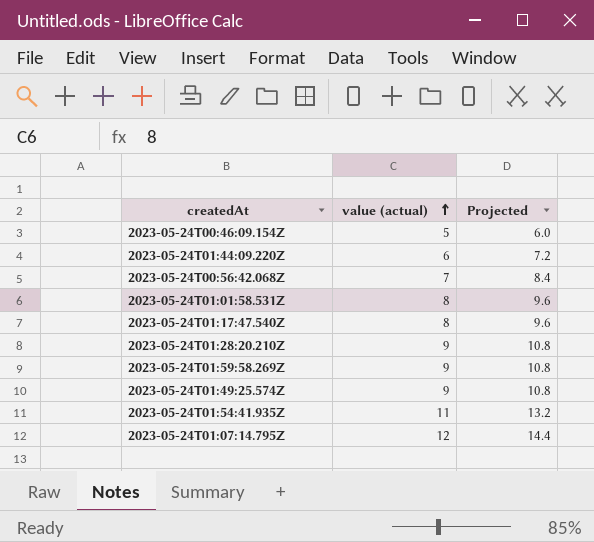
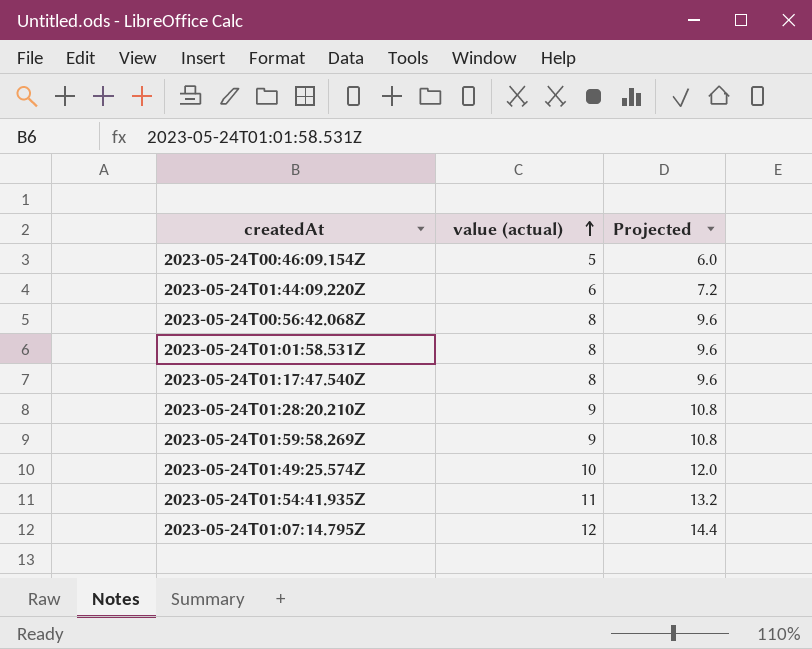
2023-05-24T00:56:42.068Z | value (actual): 7 -> 8
2023-05-24T00:56:42.068Z | Projected: 8.4 -> 9.6
2023-05-24T01:49:25.574Z | value (actual): 9 -> 10
2023-05-24T01:49:25.574Z | Projected: 10.8 -> 12.0

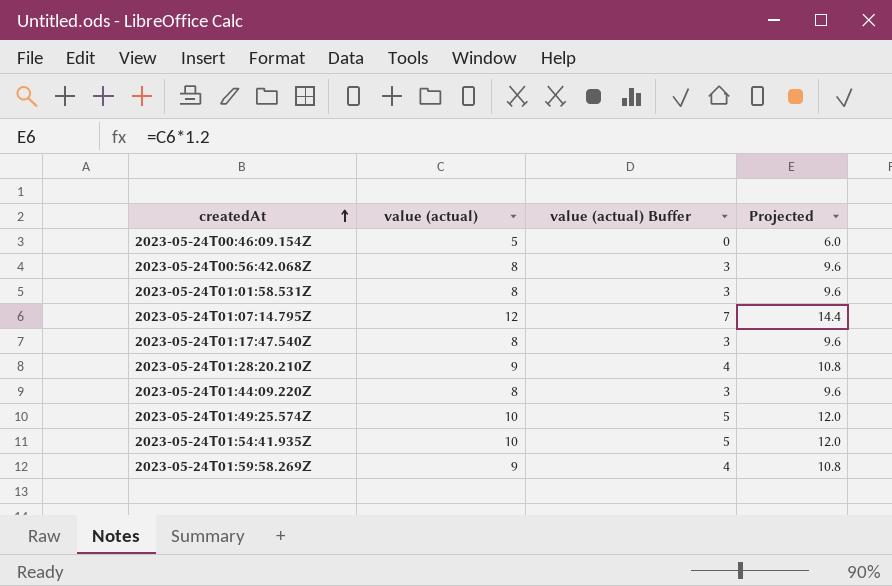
row order: value (actual) ascending -> createdAt ascending
column value (actual) Buffer | formula: none -> [value (actual)] - 5
2023-05-24T01:44:09.220Z | value (actual): 6 -> 8
2023-05-24T01:44:09.220Z | Projected: 7.2 -> 9.6
2023-05-24T01:54:41.935Z | value (actual): 11 -> 10
2023-05-24T01:54:41.935Z | Projected: 13.2 -> 12.0

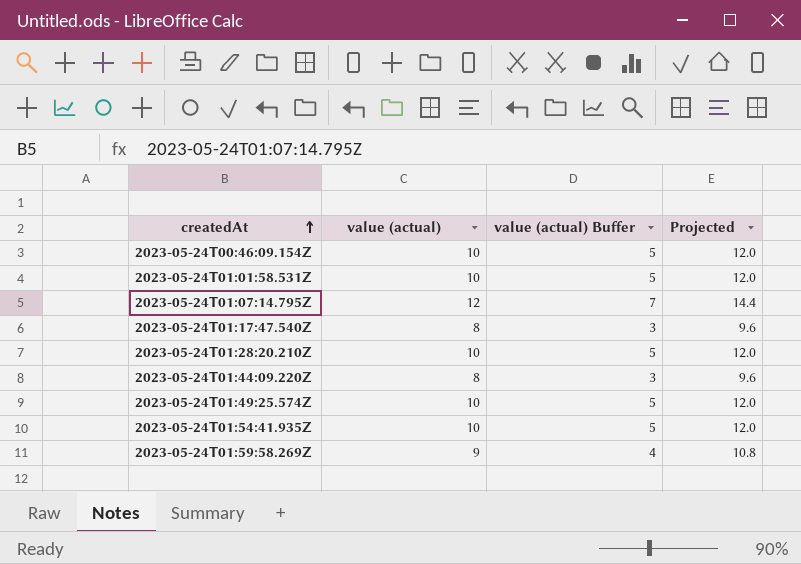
row 2023-05-24T00:56:42.068Z: 8 | 3 | 9.6 -> none
2023-05-24T00:46:09.154Z | value (actual): 5 -> 10
2023-05-24T00:46:09.154Z | value (actual) Buffer: 0 -> 5
2023-05-24T00:46:09.154Z | Projected: 6.0 -> 12.0
2023-05-24T01:01:58.531Z | value (actual): 8 -> 10
2023-05-24T01:01:58.531Z | value (actual) Buffer: 3 -> 5
2023-05-24T01:01:58.531Z | Projected: 9.6 -> 12.0
2023-05-24T01:28:20.210Z | value (actual): 9 -> 10
2023-05-24T01:28:20.210Z | value (actual) Buffer: 4 -> 5
2023-05-24T01:28:20.210Z | Projected: 10.8 -> 12.0

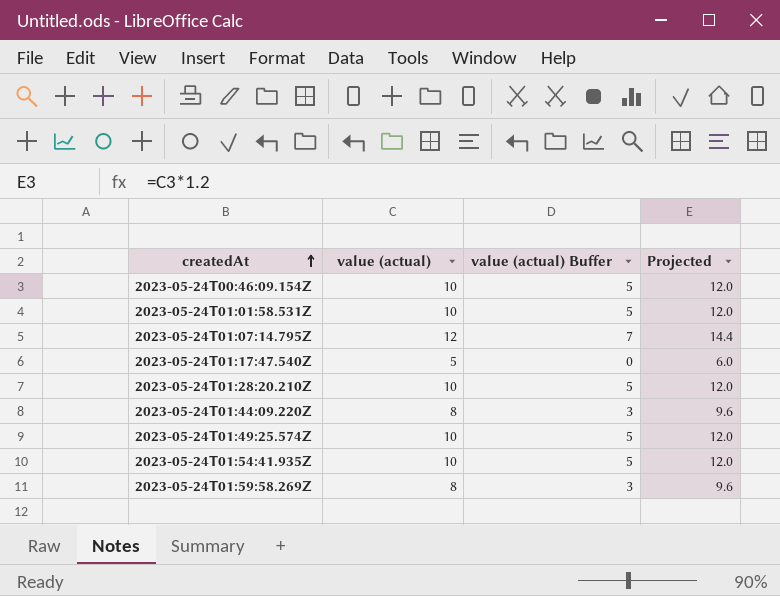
2023-05-24T01:17:47.540Z | value (actual): 8 -> 5
2023-05-24T01:17:47.540Z | value (actual) Buffer: 3 -> 0
2023-05-24T01:17:47.540Z | Projected: 9.6 -> 6.0
2023-05-24T01:59:58.269Z | value (actual): 9 -> 8
2023-05-24T01:59:58.269Z | value (actual) Buffer: 4 -> 3
2023-05-24T01:59:58.269Z | Projected: 10.8 -> 9.6

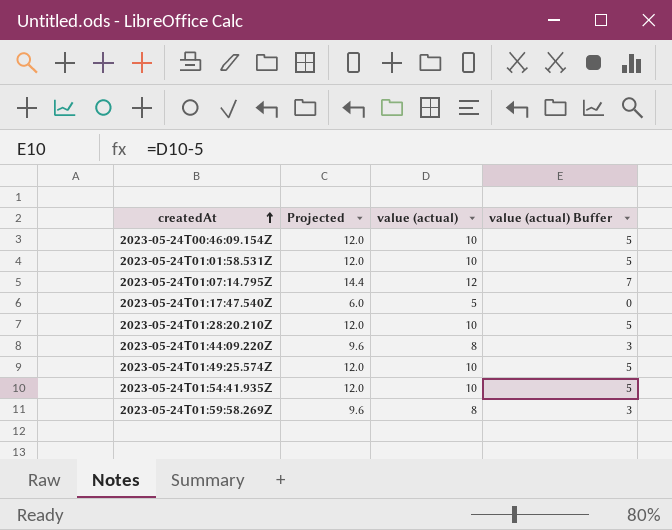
column Projected | position: 4 -> 2

